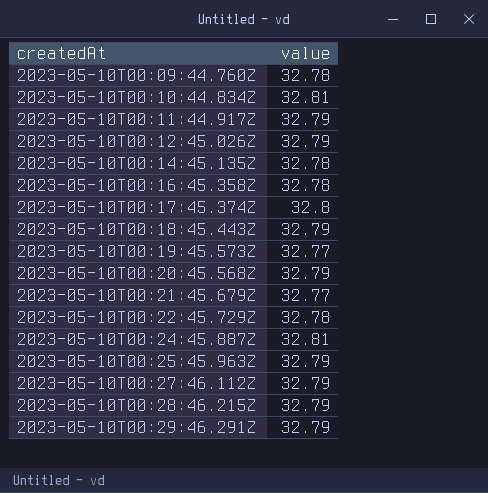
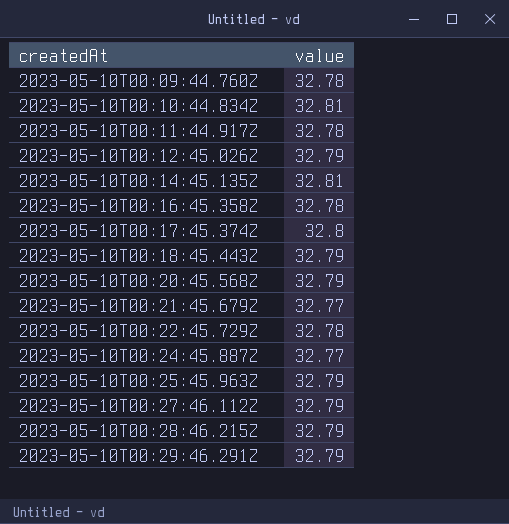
row 2023-05-10T00:19:45.573Z: 32.77 -> none
2023-05-10T00:11:44.917Z | value: 32.79 -> 32.78
2023-05-10T00:14:45.135Z | value: 32.78 -> 32.81
2023-05-10T00:24:45.887Z | value: 32.81 -> 32.77

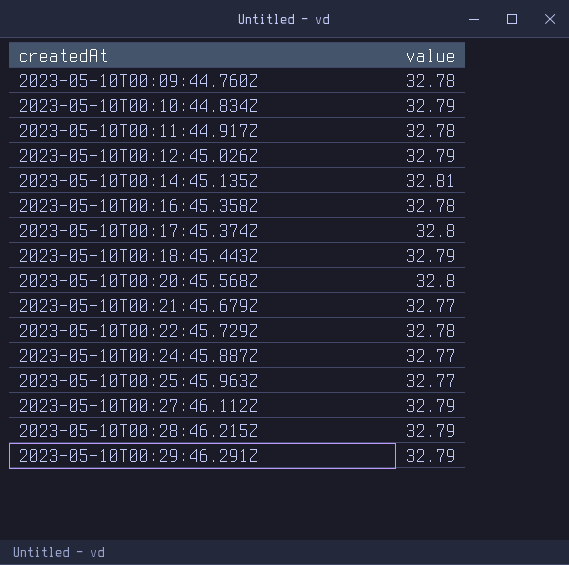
2023-05-10T00:10:44.834Z | value: 32.81 -> 32.79
2023-05-10T00:20:45.568Z | value: 32.79 -> 32.8
2023-05-10T00:25:45.963Z | value: 32.79 -> 32.77

